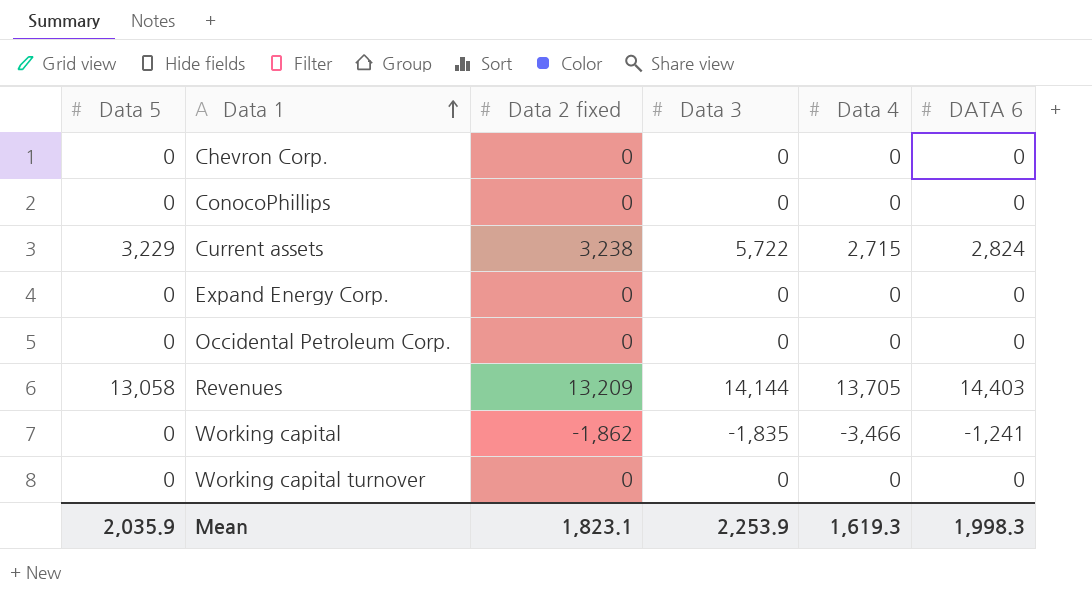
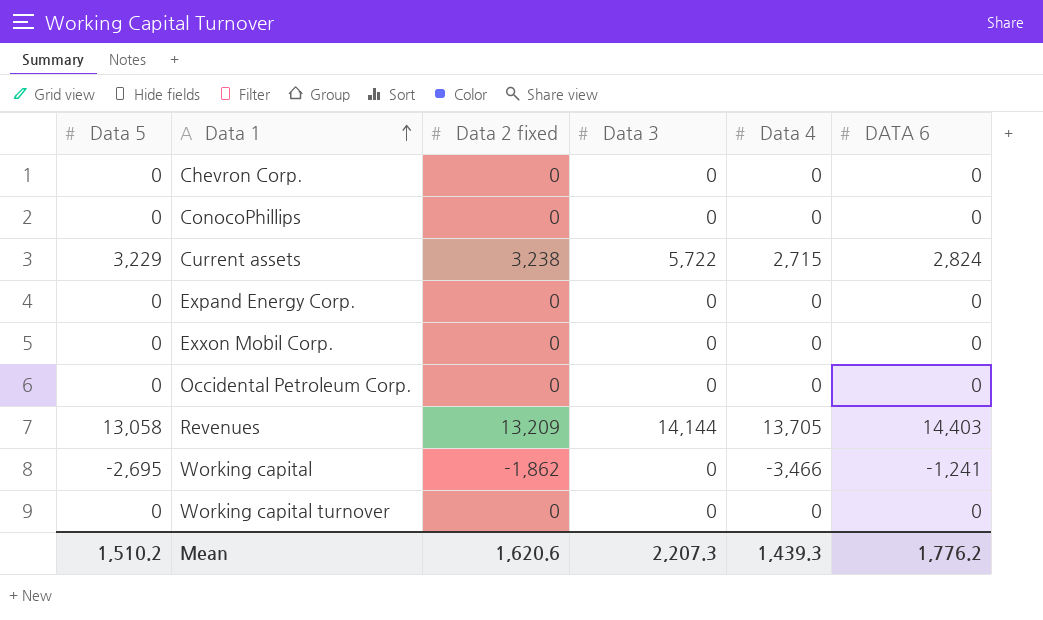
row Exxon Mobil Corp.: none -> 0 | 0 | 0 | 0 | 0
Working capital | Data 5: 0 -> -2,695
Working capital | Data 3: -1,835 -> 0
Mean | Data 5: 2,035.9 -> 1,510.2
Mean | Data 2 fixed: 1,823.1 -> 1,620.6
Mean | Data 3: 2,253.9 -> 2,207.3
Mean | Data 4: 1,619.3 -> 1,439.3
Mean | DATA 6: 1,998.3 -> 1,776.2

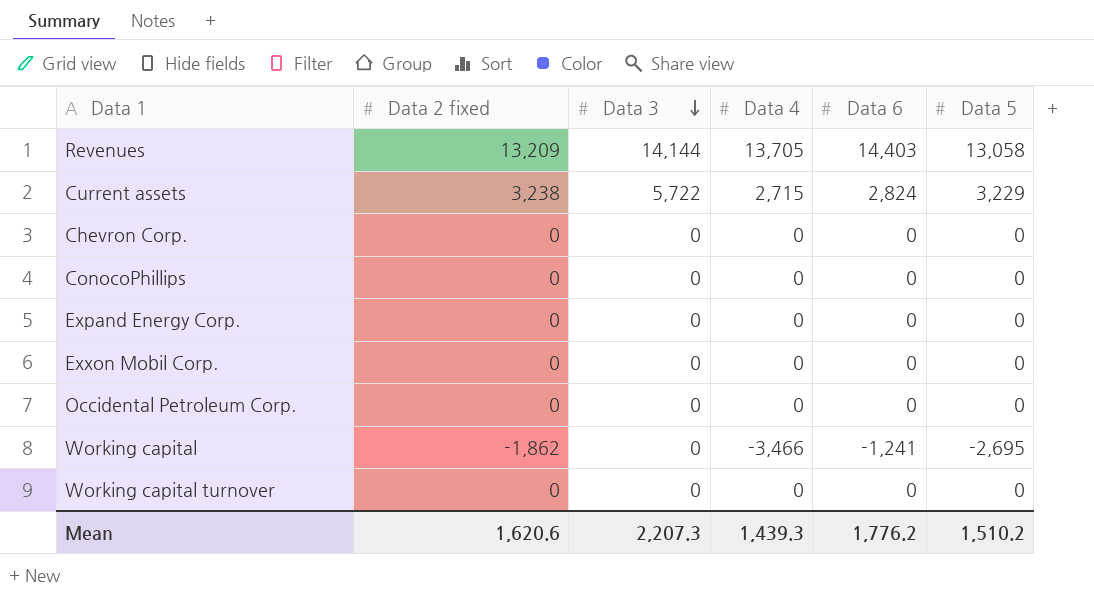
row order: Data 1 ascending -> Data 3 descending
column name: DATA 6 -> Data 6
column Data 5 | position: 1 -> 6

